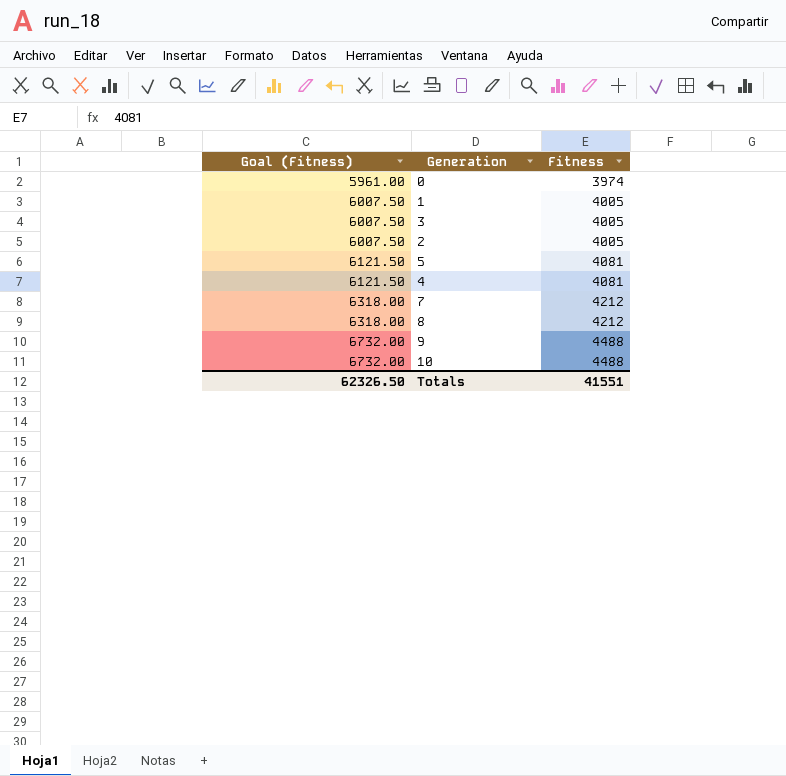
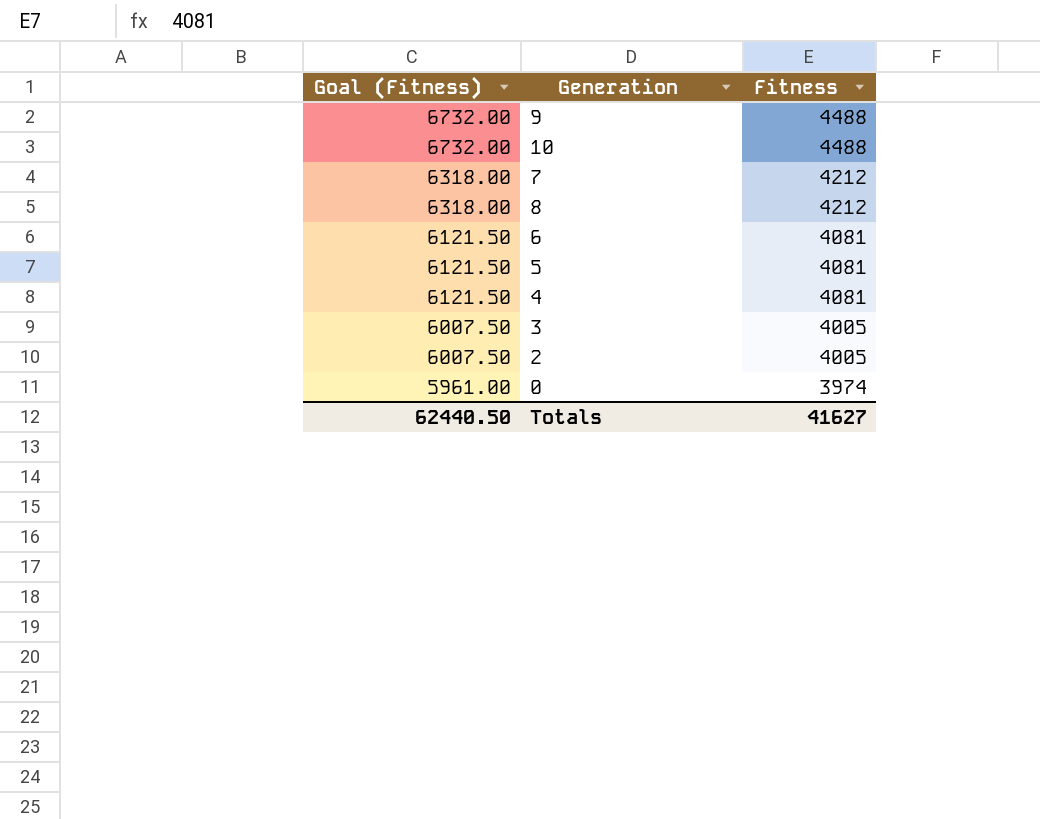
row order: Goal (Fitness) ascending -> Goal (Fitness) descending
row 1: 6007.50 | 4005 -> none
row 6: none -> 6121.50 | 4081
Totals | Goal (Fitness): 62326.50 -> 62440.50
Totals | Fitness: 41551 -> 41627

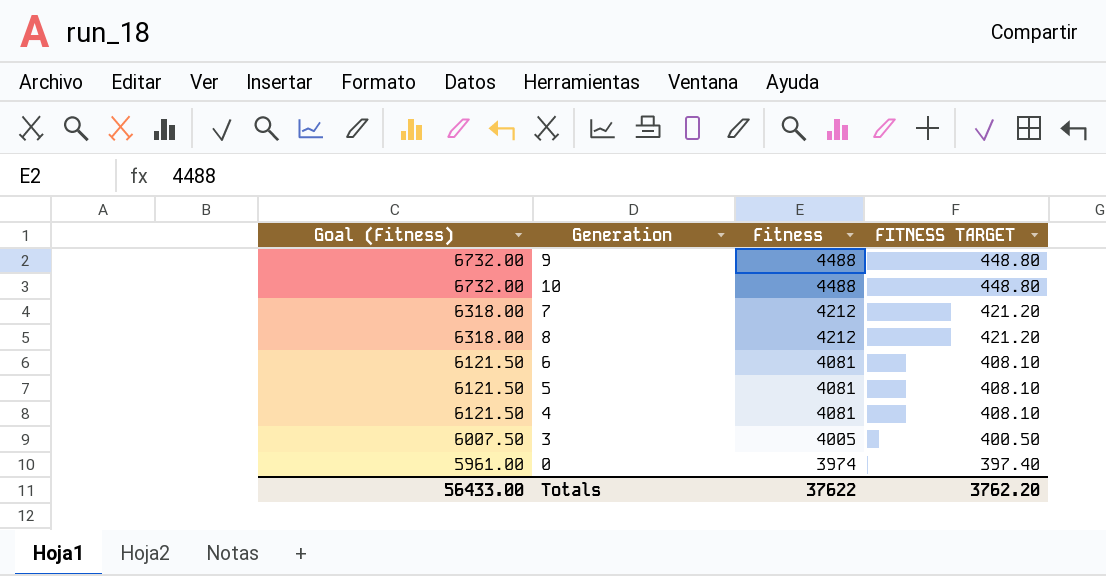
column FITNESS TARGET | formula: none -> [Fitness] * 0.1
row 2: 6007.50 | 4005 -> none
Totals | Goal (Fitness): 62440.50 -> 56433.00
Totals | Fitness: 41627 -> 37622

